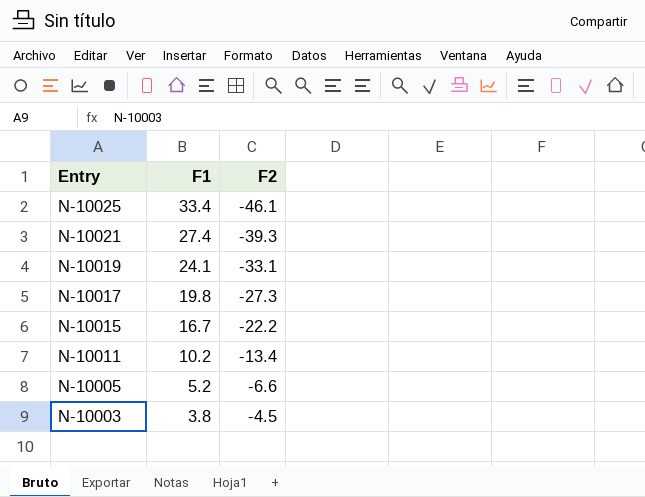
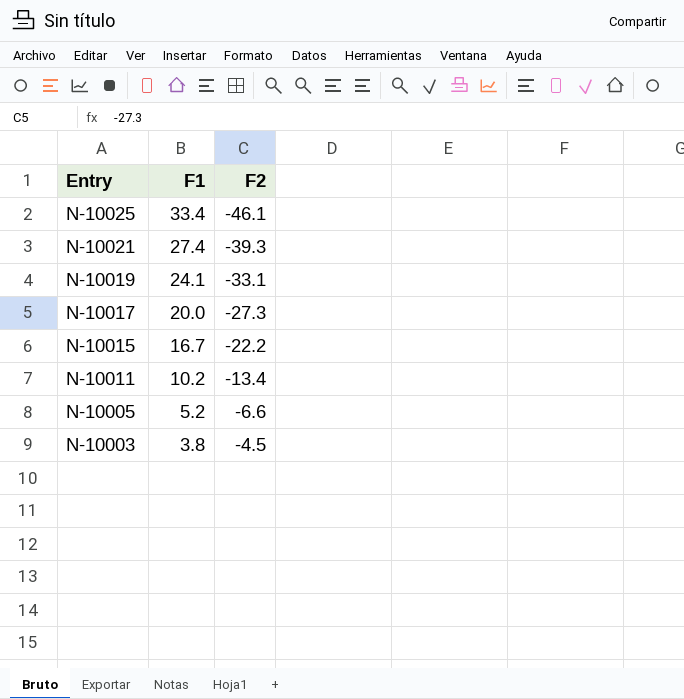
N-10017 | F1: 19.8 -> 20.0

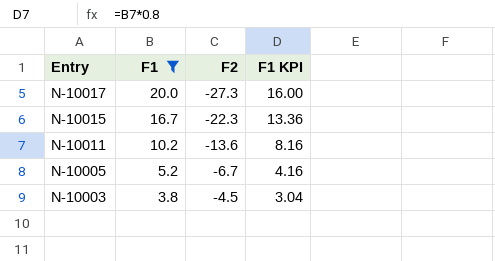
filter: none -> F1 <= 20.0
column F1 KPI | formula: none -> [F1] * 0.8
N-10015 | F2: -22.2 -> -22.3
N-10011 | F2: -13.4 -> -13.6
N-10005 | F2: -6.6 -> -6.7

